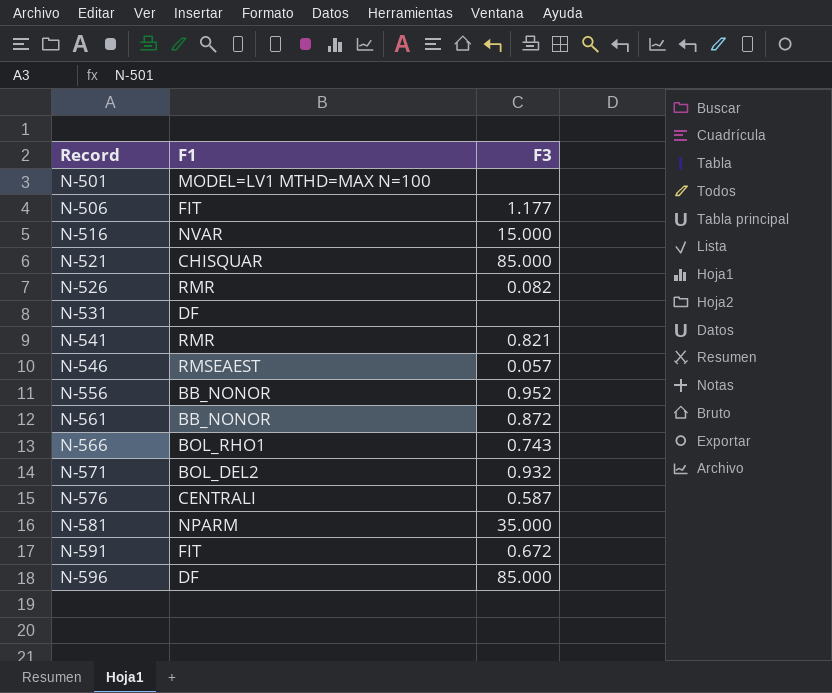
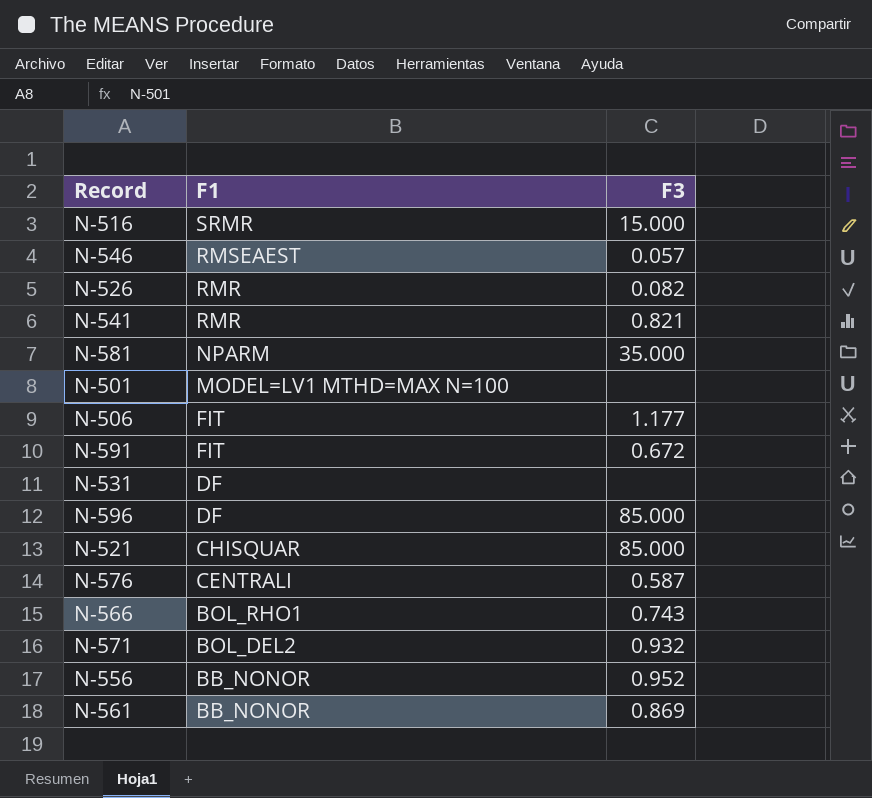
row order: Record ascending -> F1 descending
N-516 | F1: NVAR -> SRMR
N-561 | F3: 0.872 -> 0.869

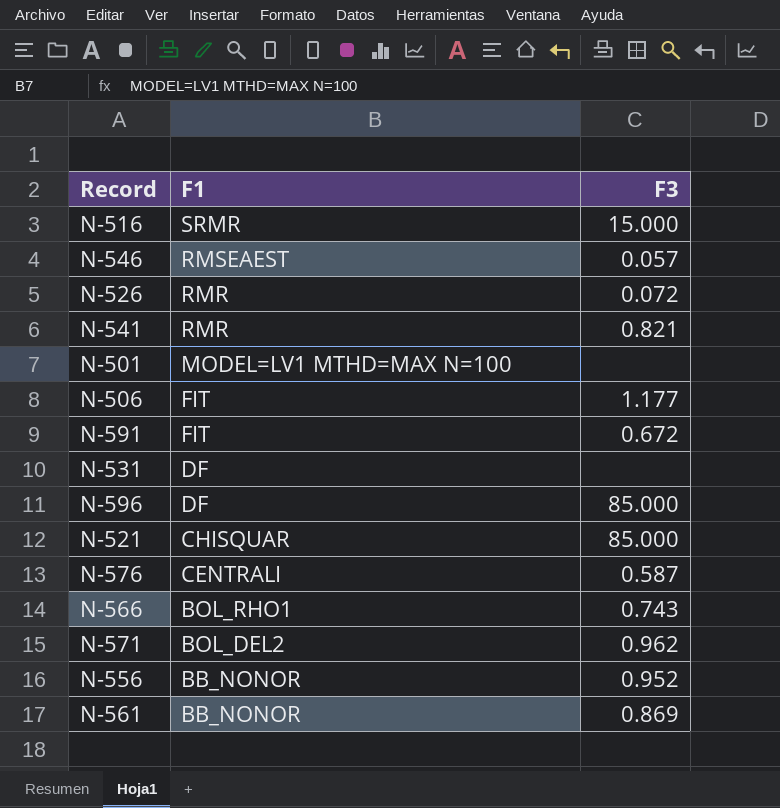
row N-581: NPARM | 35.000 -> none
N-526 | F3: 0.082 -> 0.072
N-571 | F3: 0.932 -> 0.962

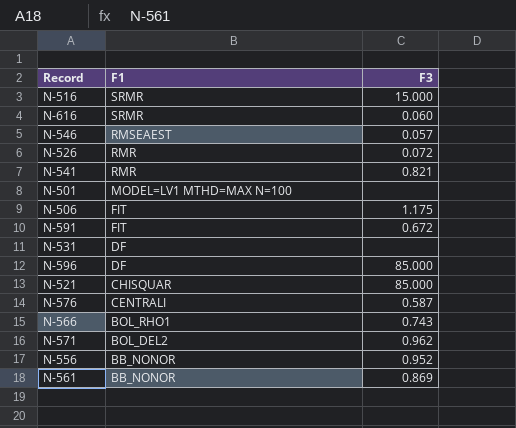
row N-616: none -> SRMR | 0.060
N-506 | F3: 1.177 -> 1.175

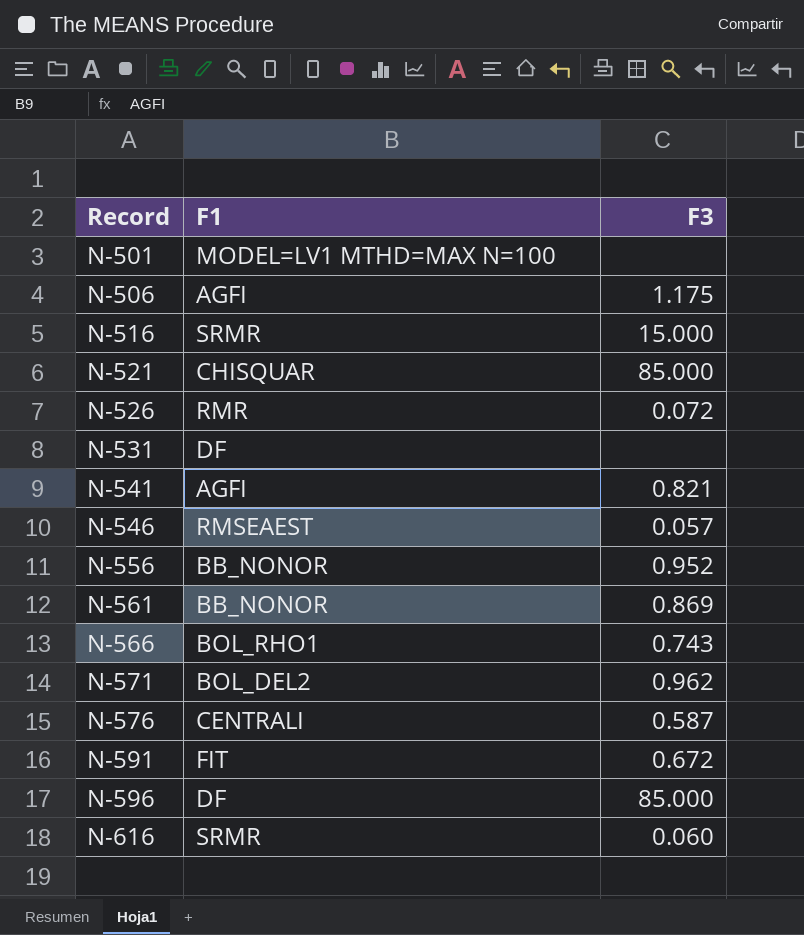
row order: F1 descending -> Record ascending
N-506 | F1: FIT -> AGFI
N-541 | F1: RMR -> AGFI

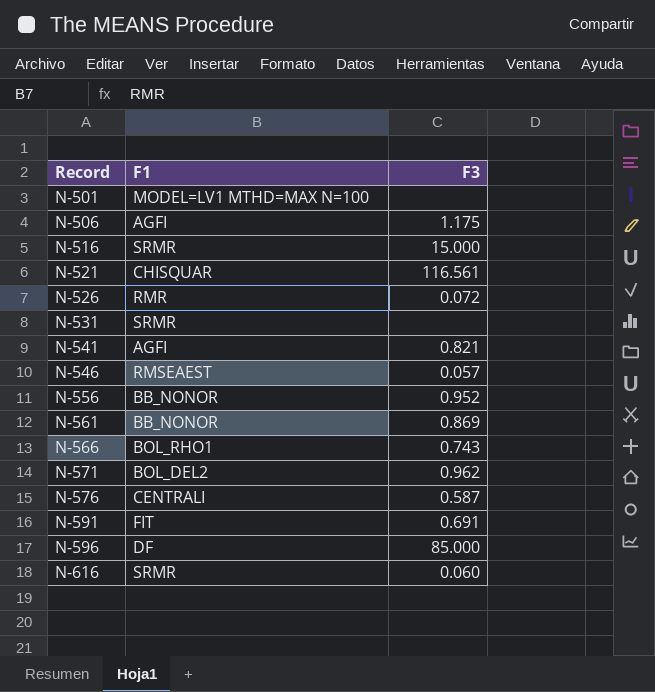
N-521 | F3: 85.000 -> 116.561
N-531 | F1: DF -> SRMR
N-591 | F3: 0.672 -> 0.691

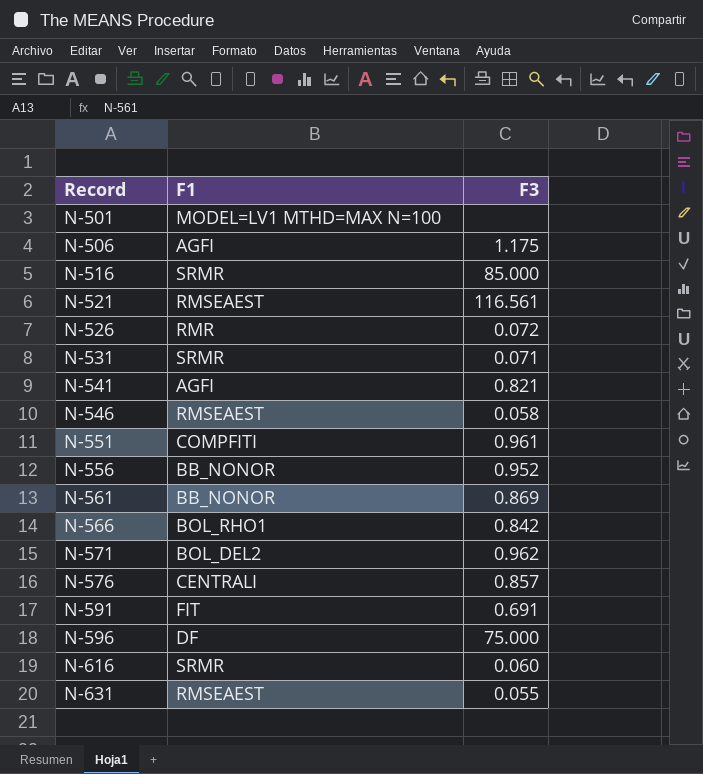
N-516 | F3: 15.000 -> 85.000
N-521 | F1: CHISQUAR -> RMSEAEST
N-531 | F3: none -> 0.071
N-546 | F3: 0.057 -> 0.058
row N-551: none -> COMPFITI | 0.961
N-566 | F3: 0.743 -> 0.842
N-576 | F3: 0.587 -> 0.857
N-596 | F3: 85.000 -> 75.000
row N-631: none -> RMSEAEST | 0.055

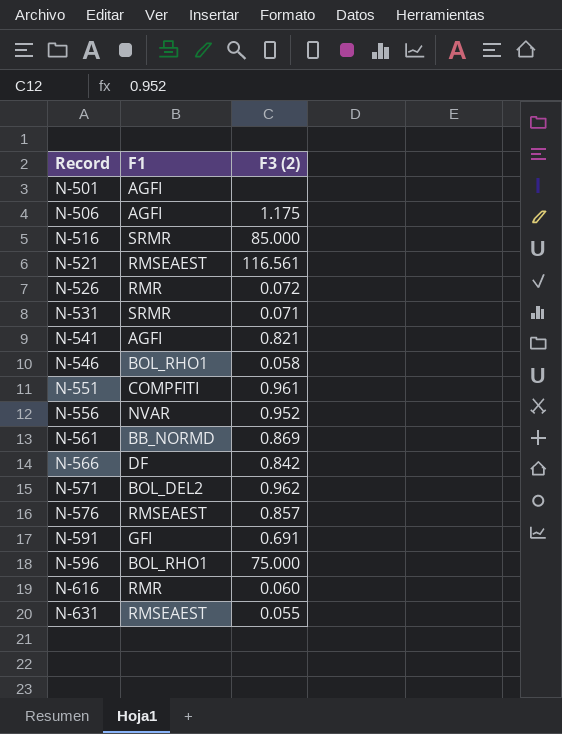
column name: F3 -> F3 (2)
N-501 | F1: MODEL=LV1 MTHD=MAX N=100 -> AGFI
N-546 | F1: RMSEAEST -> BOL_RHO1
N-556 | F1: BB_NONOR -> NVAR
N-561 | F1: BB_NONOR -> BB_NORMD
N-566 | F1: BOL_RHO1 -> DF
N-576 | F1: CENTRALI -> RMSEAEST
N-591 | F1: FIT -> GFI
N-596 | F1: DF -> BOL_RHO1
N-616 | F1: SRMR -> RMR

